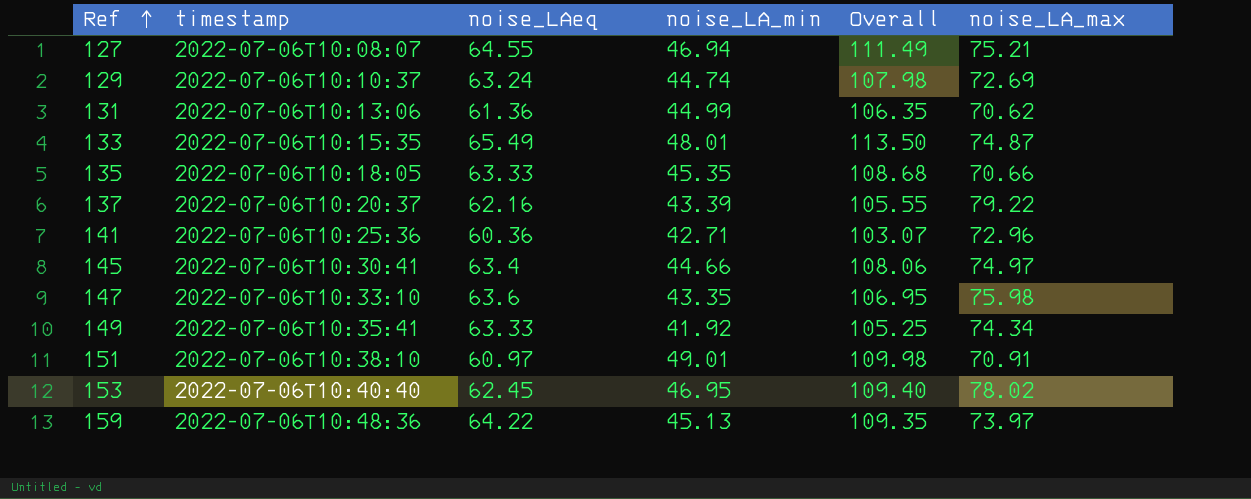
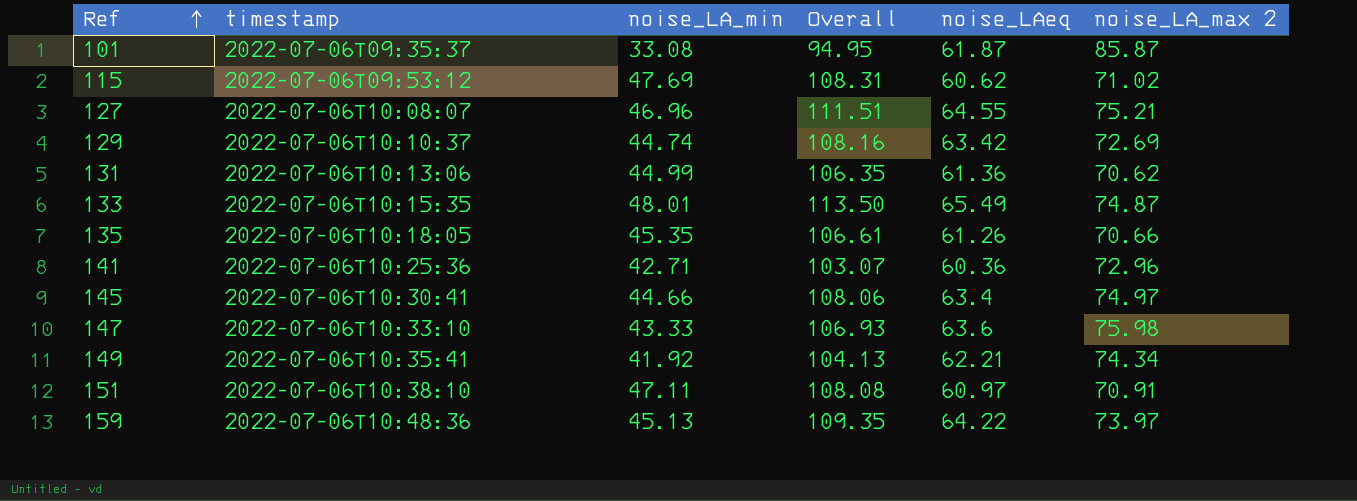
column noise_LAeq | position: 3 -> 5
column name: noise_LA_max -> noise_LA_max 2
row 137: 2022-07-06T10:20:37 | 62.16 | 43.39 | 105.55 | 79.22 -> none
row 153: 2022-07-06T10:40:40 | 62.45 | 46.95 | 109.40 | 78.02 -> none
row 101: none -> 2022-07-06T09:35:37 | 33.08 | 94.95 | 61.87 | 85.87
row 115: none -> 2022-07-06T09:53:12 | 47.69 | 108.31 | 60.62 | 71.02
127 | noise_LA_min: 46.94 -> 46.96
127 | Overall: 111.49 -> 111.51
129 | Overall: 107.98 -> 108.16
129 | noise_LAeq: 63.24 -> 63.42
135 | Overall: 108.68 -> 106.61
135 | noise_LAeq: 63.33 -> 61.26
147 | noise_LA_min: 43.35 -> 43.33
147 | Overall: 106.95 -> 106.93
149 | Overall: 105.25 -> 104.13
149 | noise_LAeq: 63.33 -> 62.21
151 | noise_LA_min: 49.01 -> 47.11
151 | Overall: 109.98 -> 108.08

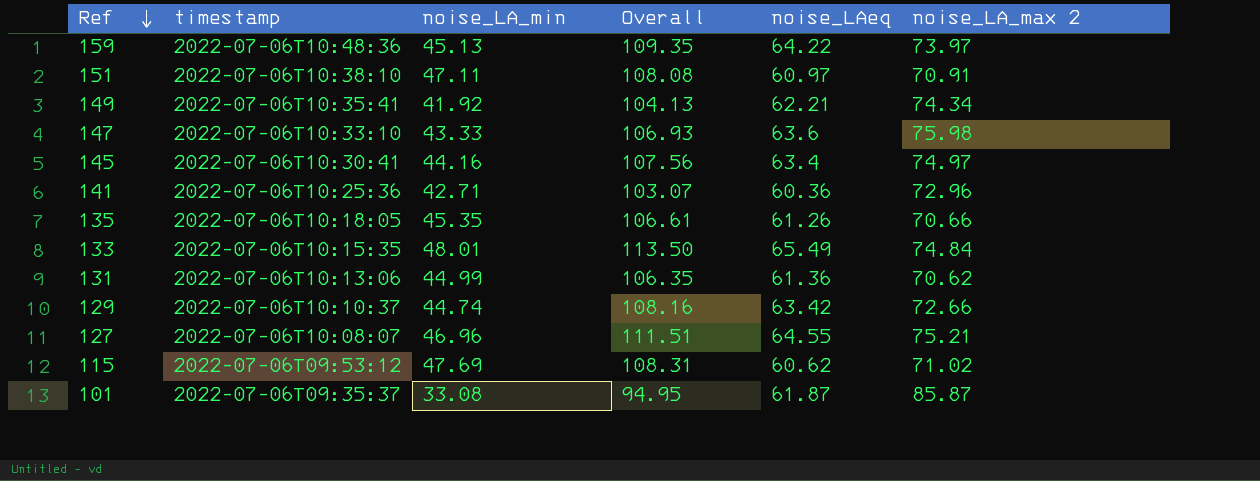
row order: Ref ascending -> Ref descending
145 | noise_LA_min: 44.66 -> 44.16
145 | Overall: 108.06 -> 107.56
133 | noise_LA_max 2: 74.87 -> 74.84
129 | noise_LA_max 2: 72.69 -> 72.66

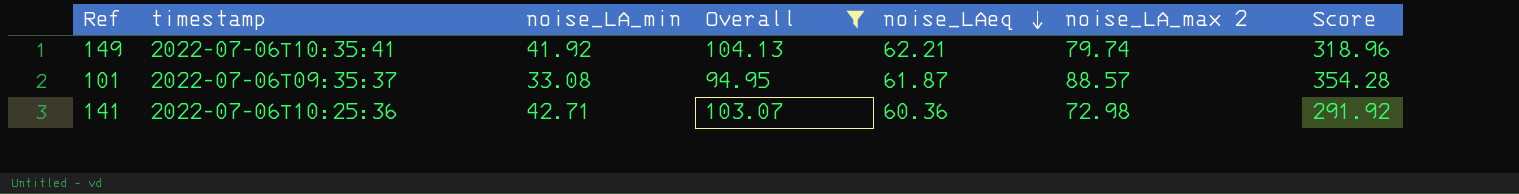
filter: none -> Overall <= 104.13
row order: Ref descending -> noise_LAeq descending
column Score | formula: none -> [noise_LA_max 2] * 4
149 | noise_LA_max 2: 74.34 -> 79.74
101 | noise_LA_max 2: 85.87 -> 88.57
141 | noise_LA_max 2: 72.96 -> 72.98

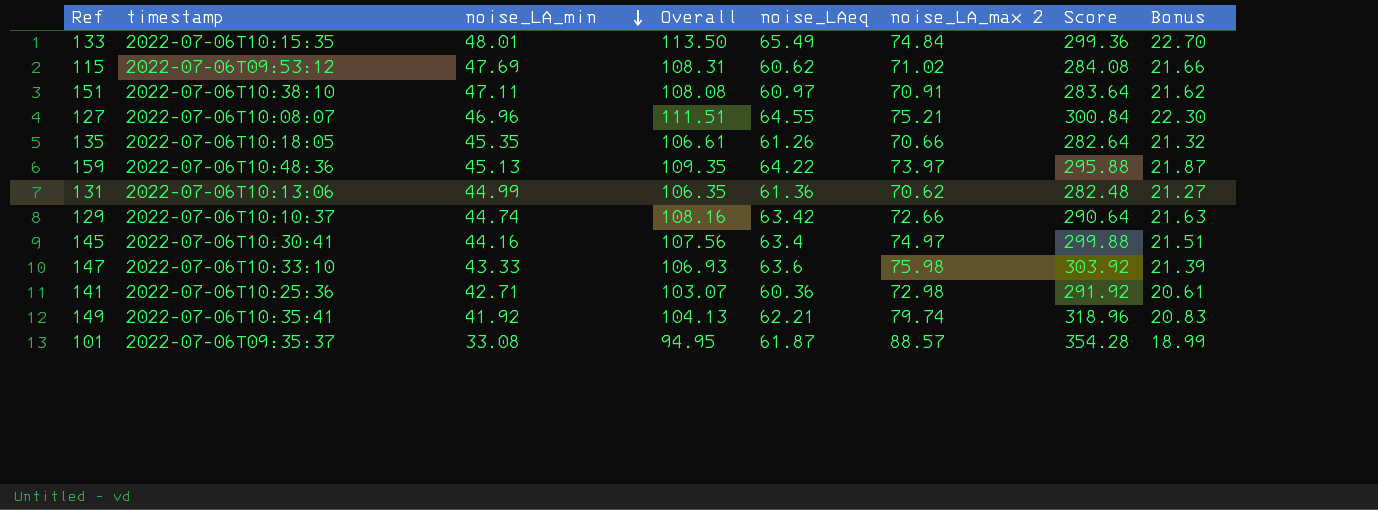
filter: Overall <= 104.13 -> none
row order: noise_LAeq descending -> noise_LA_min descending
column Bonus | formula: none -> [Overall] * 0.2

